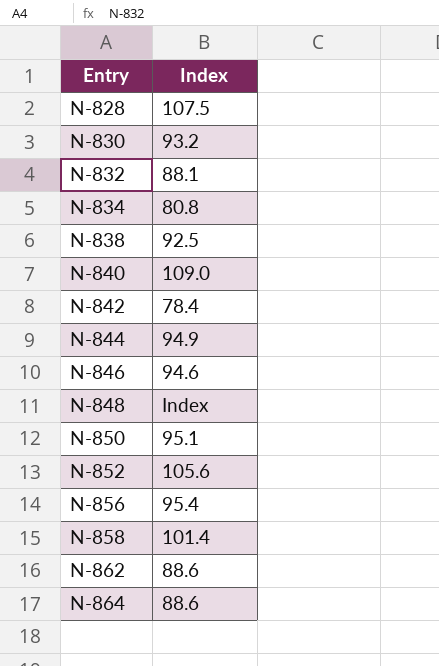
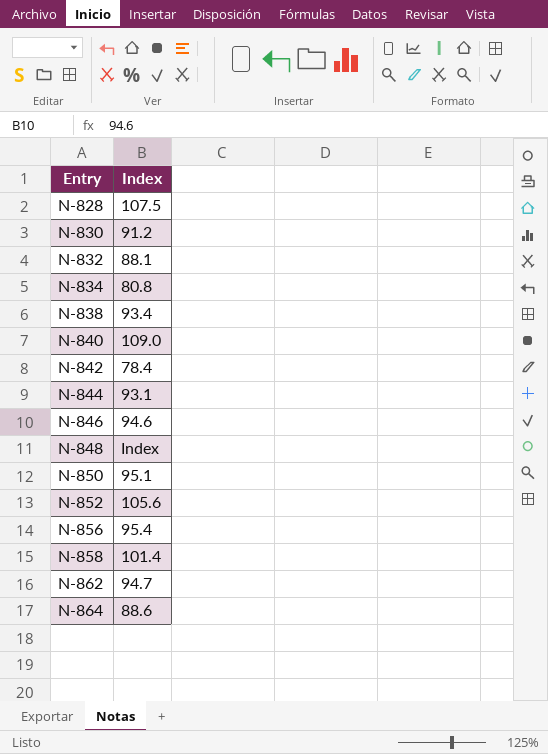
N-830 | Index: 93.2 -> 91.2
N-838 | Index: 92.5 -> 93.4
N-844 | Index: 94.9 -> 93.1
N-862 | Index: 88.6 -> 94.7

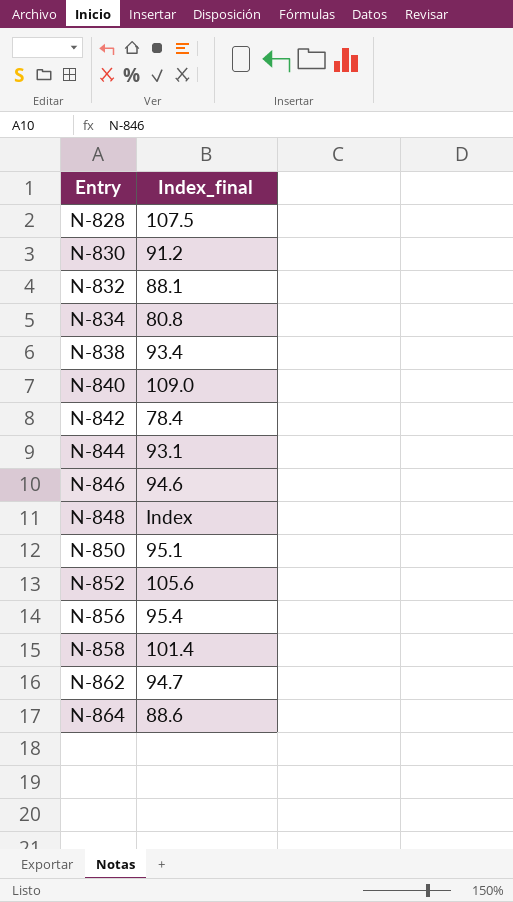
column name: Index -> Index_final

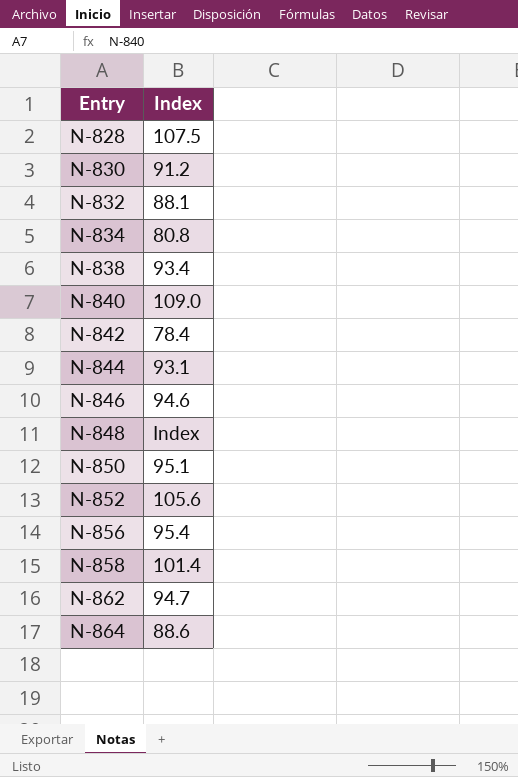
column name: Index_final -> Index

